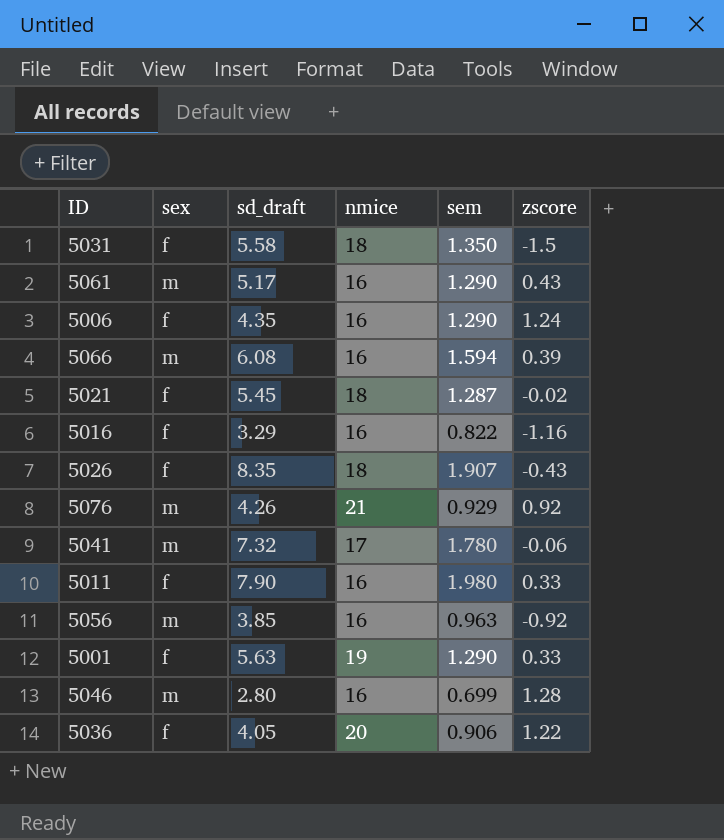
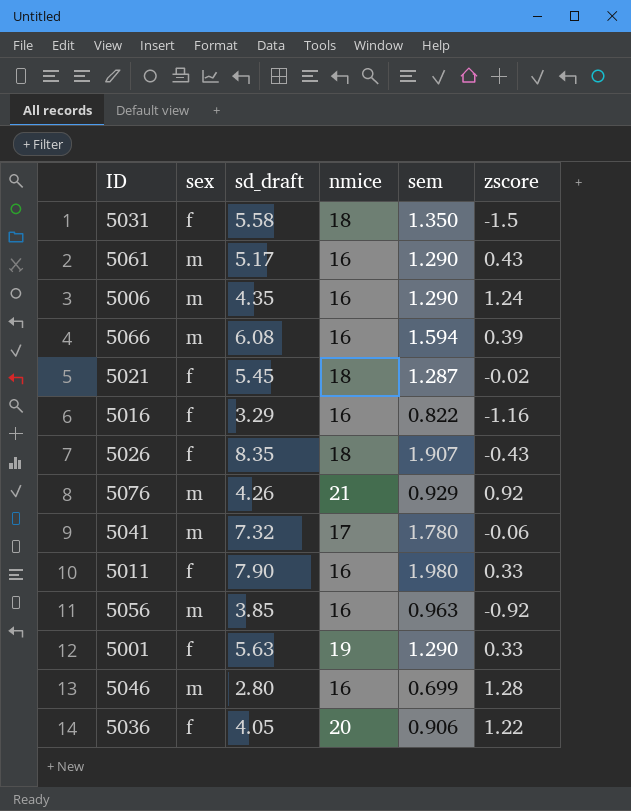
5006 | sex: f -> m

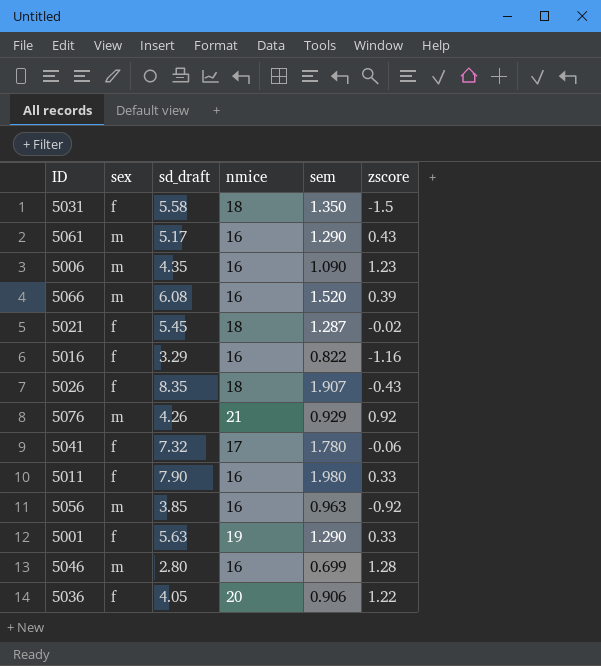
5006 | sem: 1.290 -> 1.090
5006 | zscore: 1.24 -> 1.23
5066 | sem: 1.594 -> 1.520
5041 | sex: m -> f

